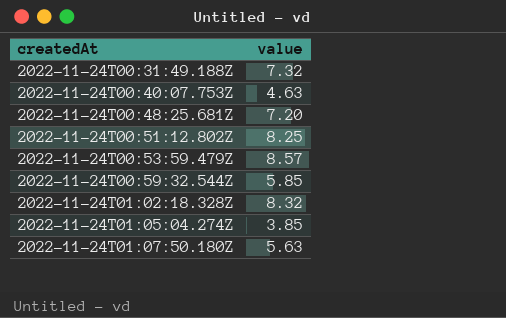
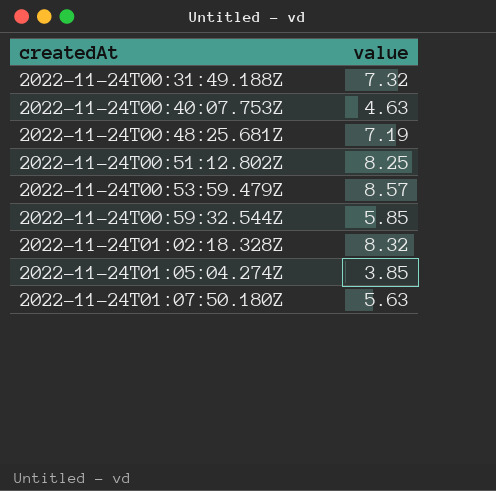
2022-11-24T00:48:25.681Z | value: 7.20 -> 7.19

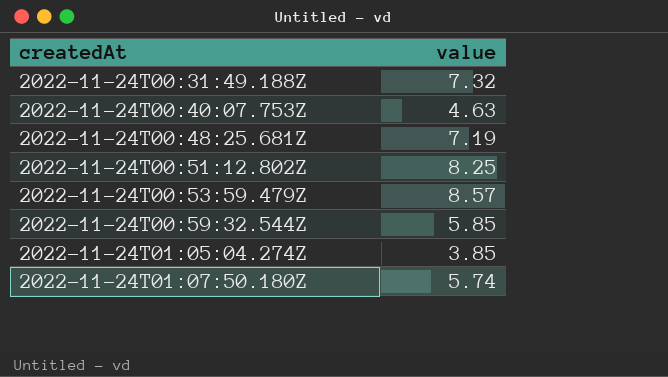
row 2022-11-24T01:02:18.328Z: 8.32 -> none
2022-11-24T01:07:50.180Z | value: 5.63 -> 5.74

